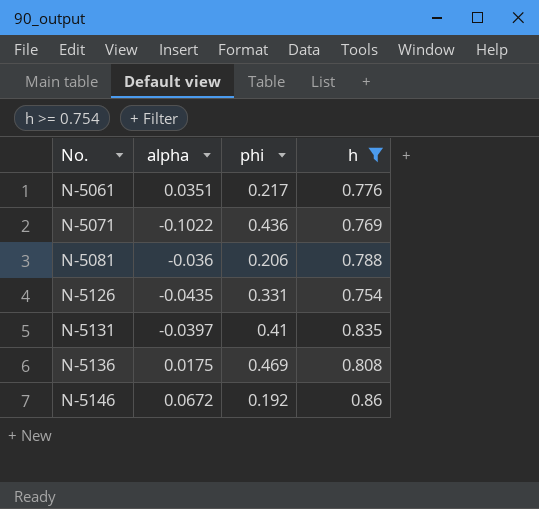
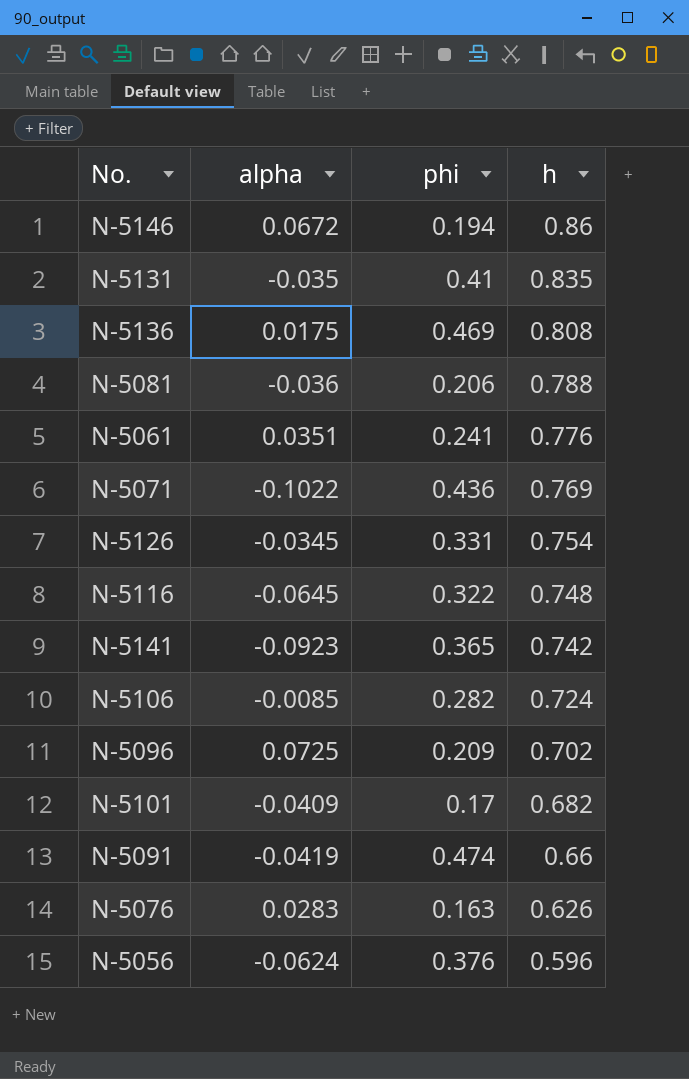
filter: h >= 0.754 -> none
row order: No. ascending -> h descending
N-5146 | phi: 0.192 -> 0.194
N-5131 | alpha: -0.0397 -> -0.035
N-5061 | phi: 0.217 -> 0.241
N-5126 | alpha: -0.0435 -> -0.0345

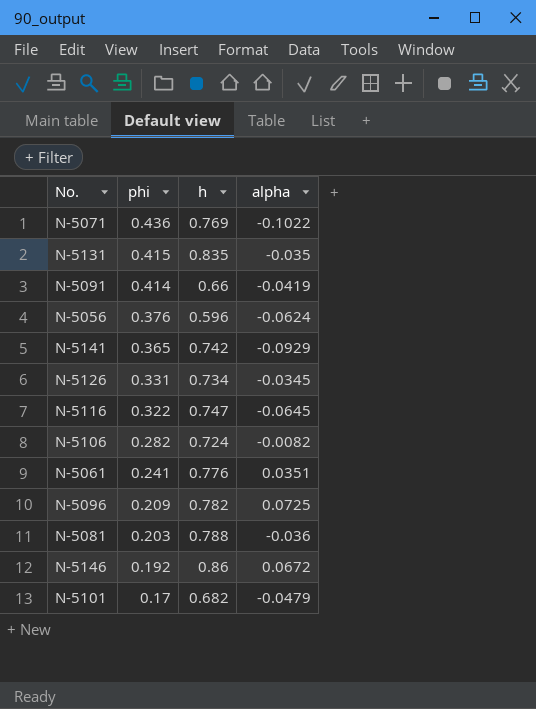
row order: h descending -> phi descending
column alpha | position: 2 -> 4
row N-5136: 0.0175 | 0.469 | 0.808 -> none
row N-5076: 0.0283 | 0.163 | 0.626 -> none
N-5131 | phi: 0.41 -> 0.415
N-5091 | phi: 0.474 -> 0.414
N-5141 | alpha: -0.0923 -> -0.0929
N-5126 | h: 0.754 -> 0.734
N-5116 | h: 0.748 -> 0.747
N-5106 | alpha: -0.0085 -> -0.0082
N-5096 | h: 0.702 -> 0.782
N-5081 | phi: 0.206 -> 0.203
N-5146 | phi: 0.194 -> 0.192
N-5101 | alpha: -0.0409 -> -0.0479

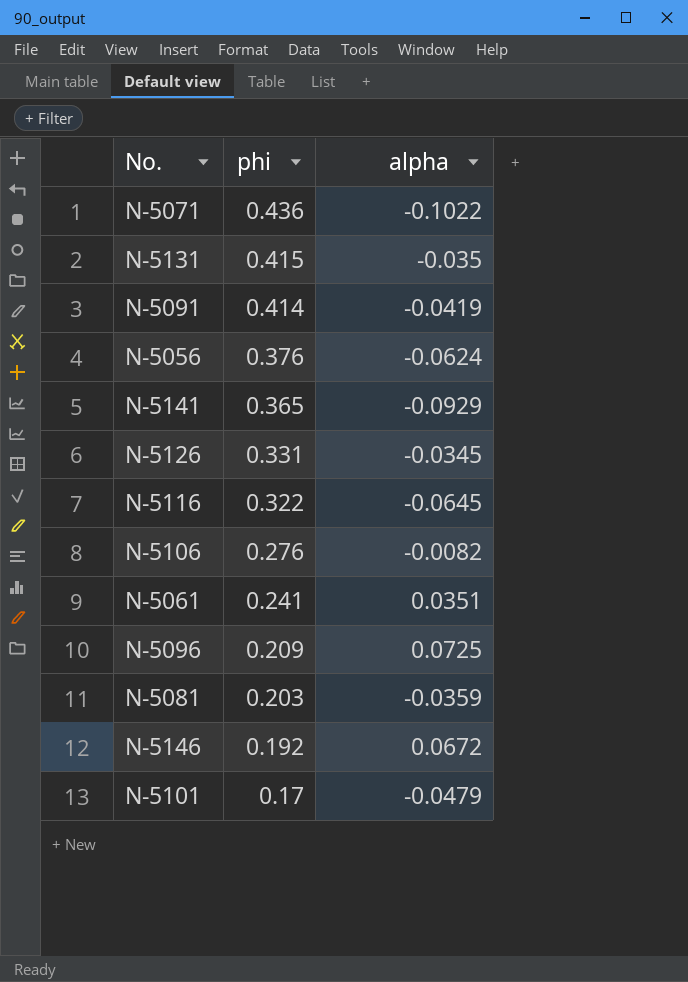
column h | position: 3 -> none
N-5106 | phi: 0.282 -> 0.276
N-5081 | alpha: -0.036 -> -0.0359

